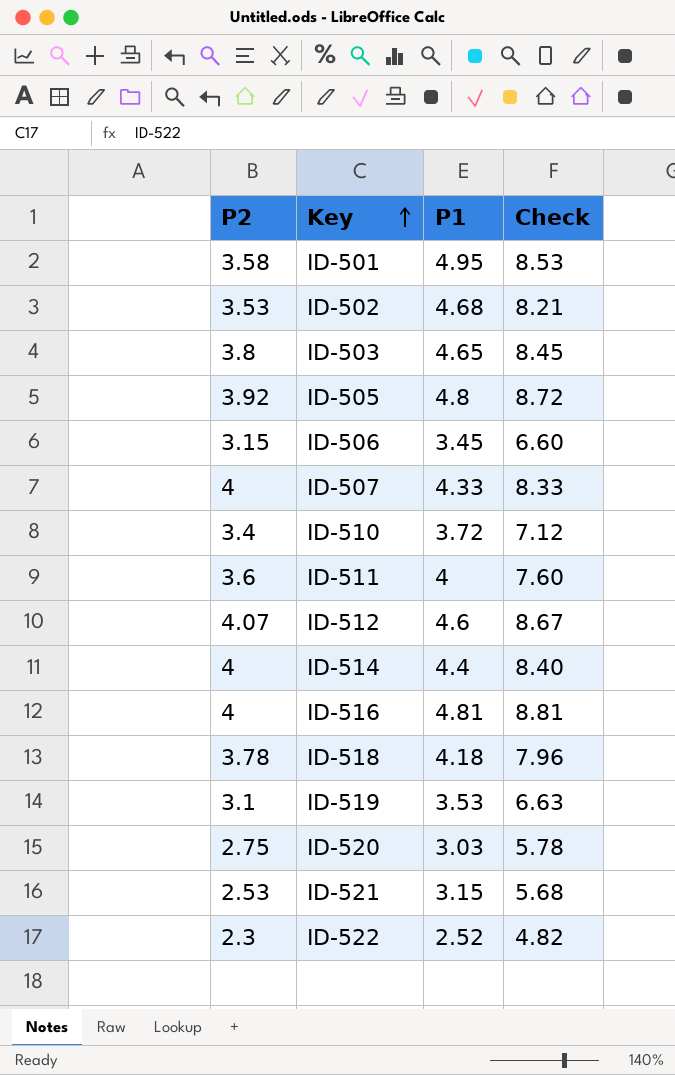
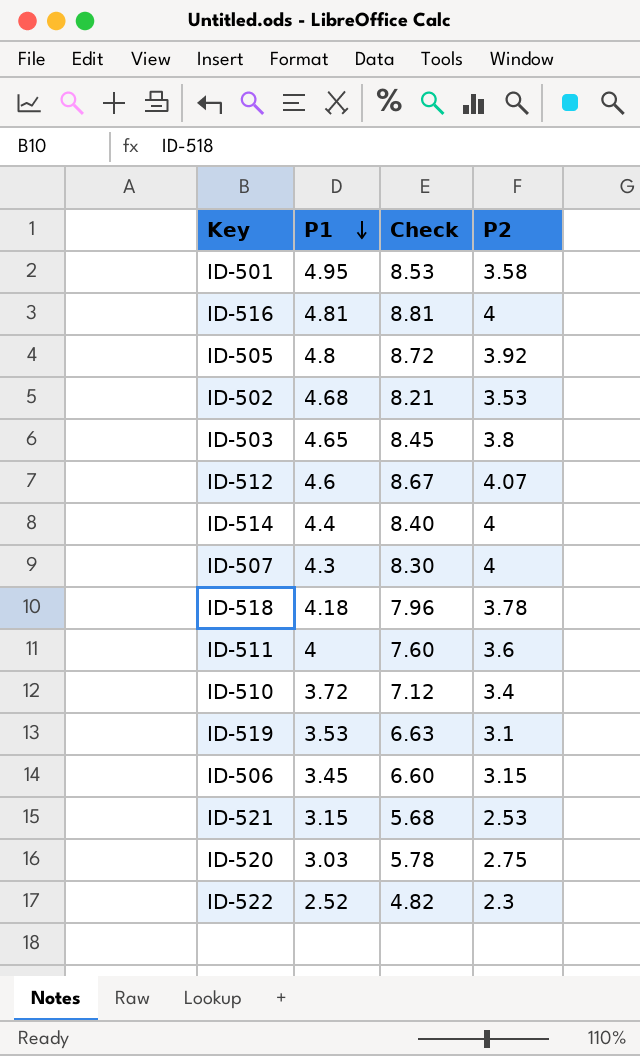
row order: Key ascending -> P1 descending
column P2 | position: 1 -> 4
ID-507 | P1: 4.33 -> 4.3
ID-507 | Check: 8.33 -> 8.30

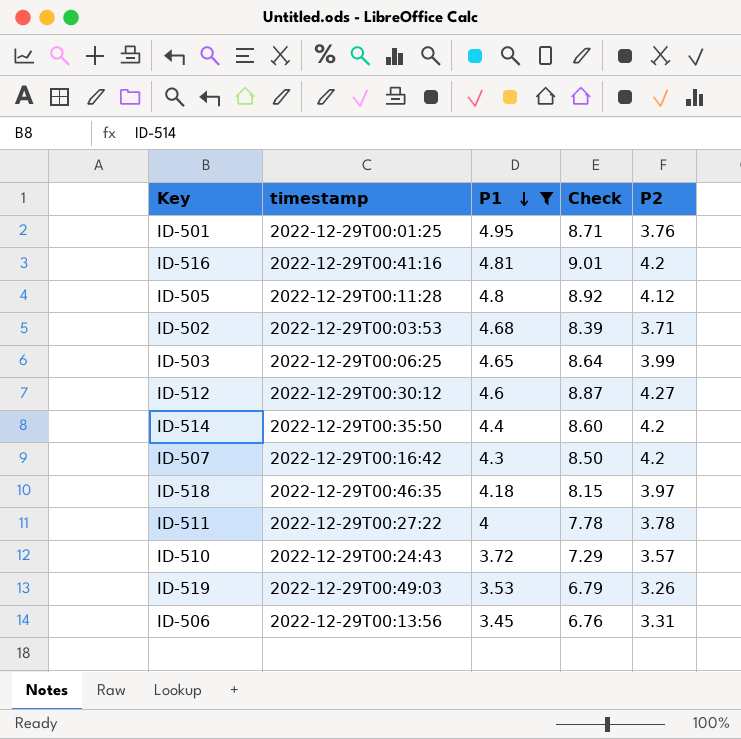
filter: none -> P1 >= 3.45
column timestamp | position: none -> 2
ID-501 | Check: 8.53 -> 8.71
ID-501 | P2: 3.58 -> 3.76
ID-516 | Check: 8.81 -> 9.01
ID-516 | P2: 4 -> 4.2
ID-505 | Check: 8.72 -> 8.92
ID-505 | P2: 3.92 -> 4.12
ID-502 | Check: 8.21 -> 8.39
ID-502 | P2: 3.53 -> 3.71
ID-503 | Check: 8.45 -> 8.64
ID-503 | P2: 3.8 -> 3.99
ID-512 | Check: 8.67 -> 8.87
ID-512 | P2: 4.07 -> 4.27
ID-514 | Check: 8.40 -> 8.60
ID-514 | P2: 4 -> 4.2
ID-507 | Check: 8.30 -> 8.50
ID-507 | P2: 4 -> 4.2
ID-518 | Check: 7.96 -> 8.15
ID-518 | P2: 3.78 -> 3.97
ID-511 | Check: 7.60 -> 7.78
ID-511 | P2: 3.6 -> 3.78
ID-510 | Check: 7.12 -> 7.29
ID-510 | P2: 3.4 -> 3.57
ID-519 | Check: 6.63 -> 6.79
ID-519 | P2: 3.1 -> 3.26
ID-506 | Check: 6.60 -> 6.76
ID-506 | P2: 3.15 -> 3.31

